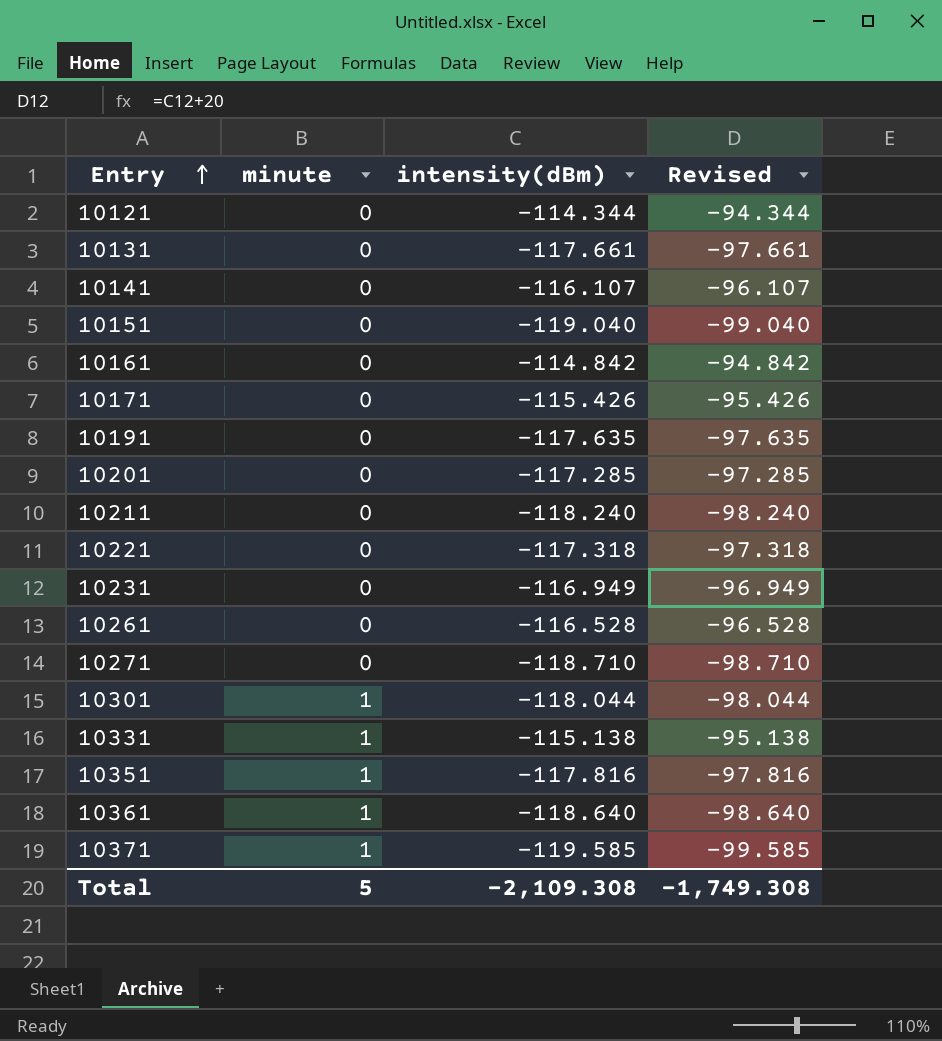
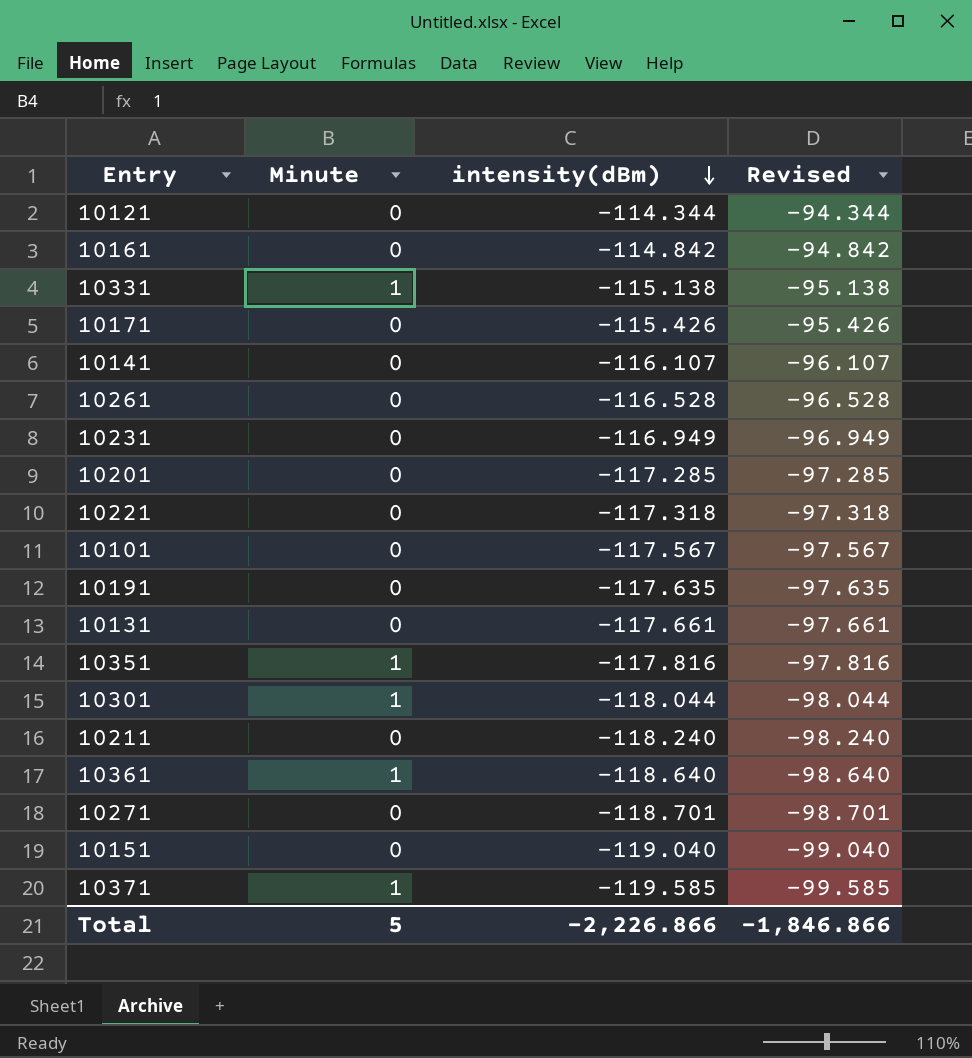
row order: Entry ascending -> intensity(dBm) descending
column name: minute -> Minute
row 10101: none -> 0 | -117.567 | -97.567
10271 | intensity(dBm): -118.710 -> -118.701
10271 | Revised: -98.710 -> -98.701
Total | intensity(dBm): -2,109.308 -> -2,226.866
Total | Revised: -1,749.308 -> -1,846.866

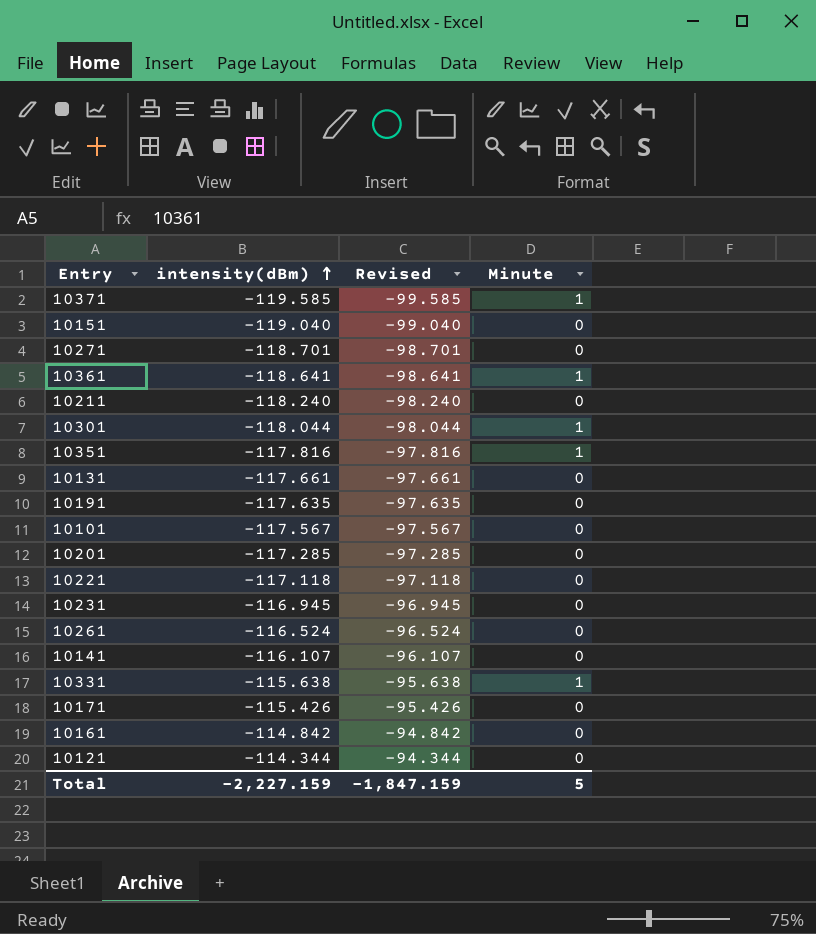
row order: intensity(dBm) descending -> intensity(dBm) ascending
column Minute | position: 2 -> 4
10361 | intensity(dBm): -118.640 -> -118.641
10361 | Revised: -98.640 -> -98.641
10221 | intensity(dBm): -117.318 -> -117.118
10221 | Revised: -97.318 -> -97.118
10231 | intensity(dBm): -116.949 -> -116.945
10231 | Revised: -96.949 -> -96.945
10261 | intensity(dBm): -116.528 -> -116.524
10261 | Revised: -96.528 -> -96.524
10331 | intensity(dBm): -115.138 -> -115.638
10331 | Revised: -95.138 -> -95.638
Total | intensity(dBm): -2,226.866 -> -2,227.159
Total | Revised: -1,846.866 -> -1,847.159

